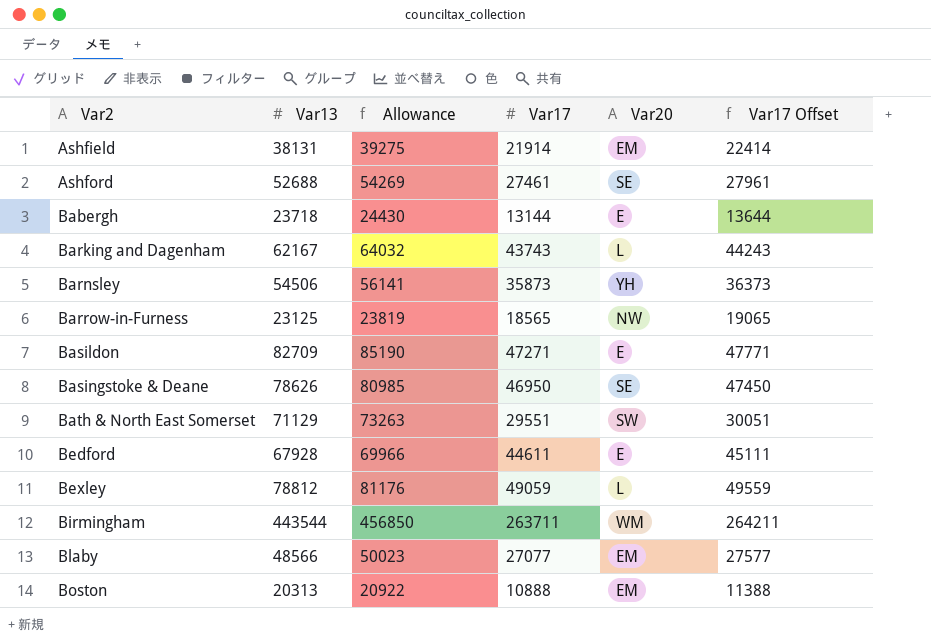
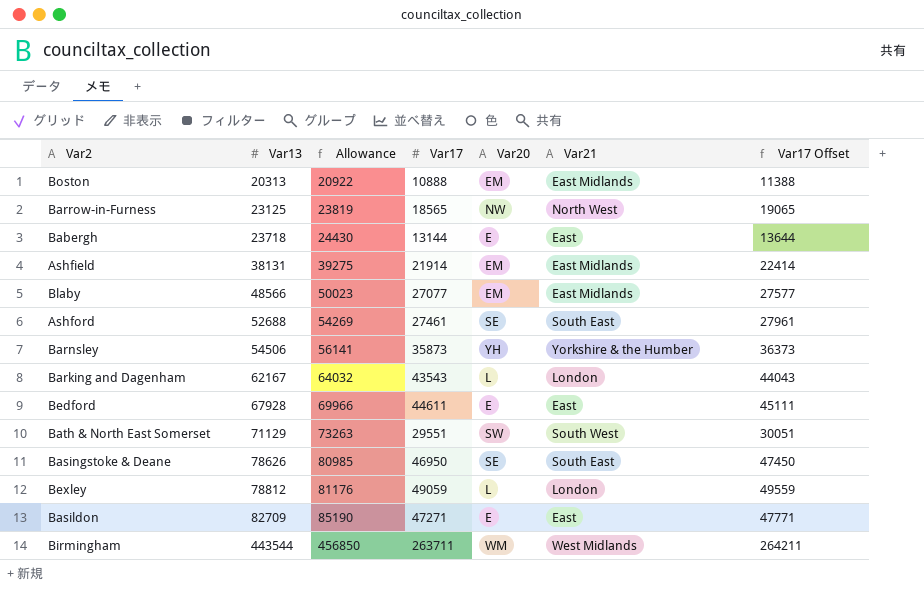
row order: Var2 ascending -> Var13 ascending
column Var21 | position: none -> 6
Barking and Dagenham | Var17: 43743 -> 43543
Barking and Dagenham | Var17 Offset: 44243 -> 44043

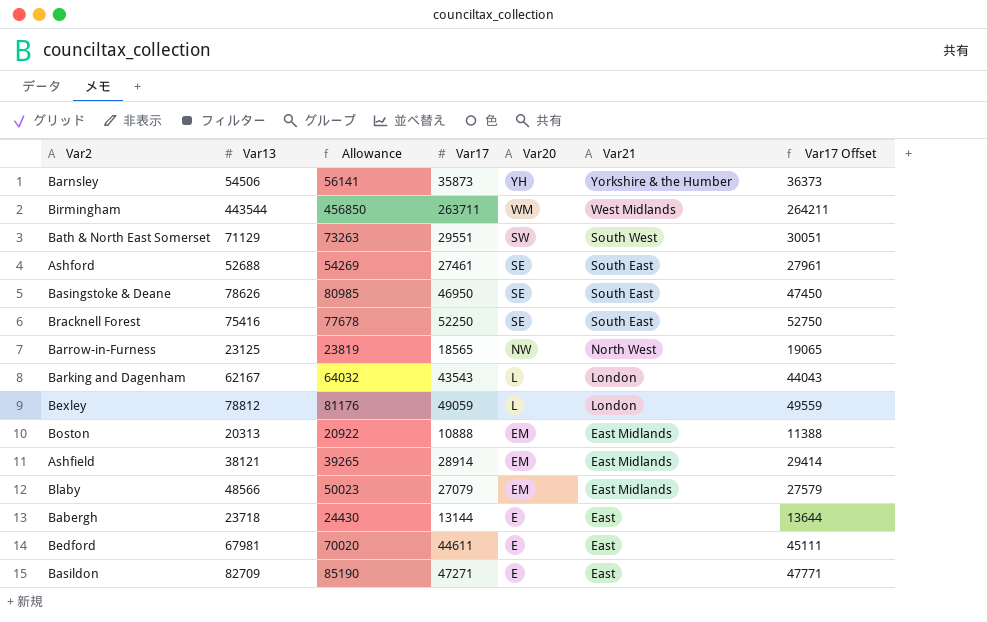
row order: Var13 ascending -> Var20 descending
row Bracknell Forest: none -> 75416 | 77678 | 52250 | SE | South East | 52750
Ashfield | Var13: 38131 -> 38121
Ashfield | Allowance: 39275 -> 39265
Ashfield | Var17: 21914 -> 28914
Ashfield | Var17 Offset: 22414 -> 29414
Blaby | Var17: 27077 -> 27079
Blaby | Var17 Offset: 27577 -> 27579
Bedford | Var13: 67928 -> 67981
Bedford | Allowance: 69966 -> 70020

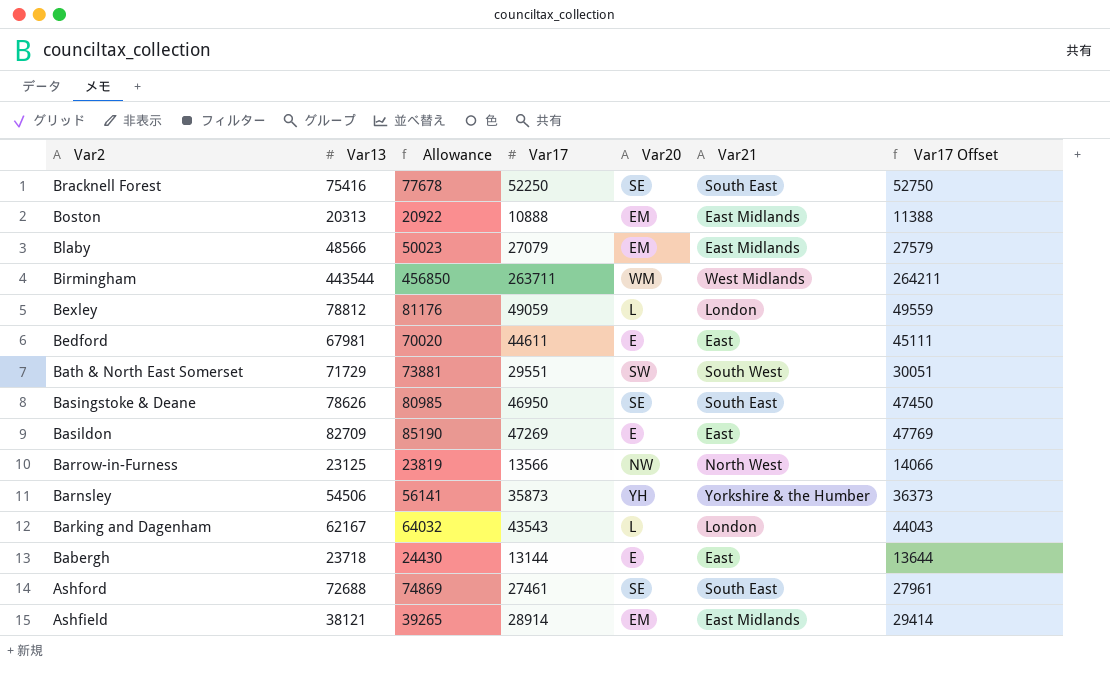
row order: Var20 descending -> Var2 descending
Bath & North East Somerset | Var13: 71129 -> 71729
Bath & North East Somerset | Allowance: 73263 -> 73881
Basildon | Var17: 47271 -> 47269
Basildon | Var17 Offset: 47771 -> 47769
Barrow-in-Furness | Var17: 18565 -> 13566
Barrow-in-Furness | Var17 Offset: 19065 -> 14066
Ashford | Var13: 52688 -> 72688
Ashford | Allowance: 54269 -> 74869

